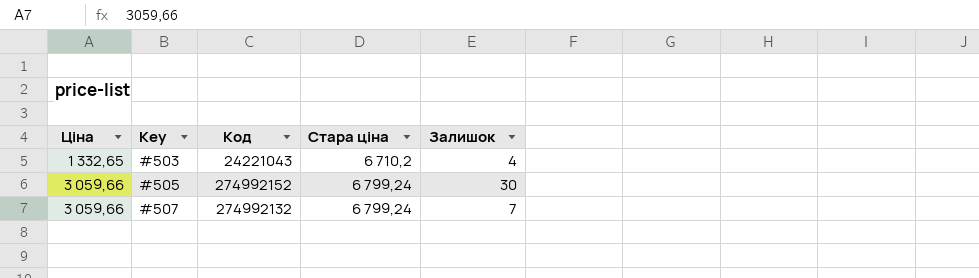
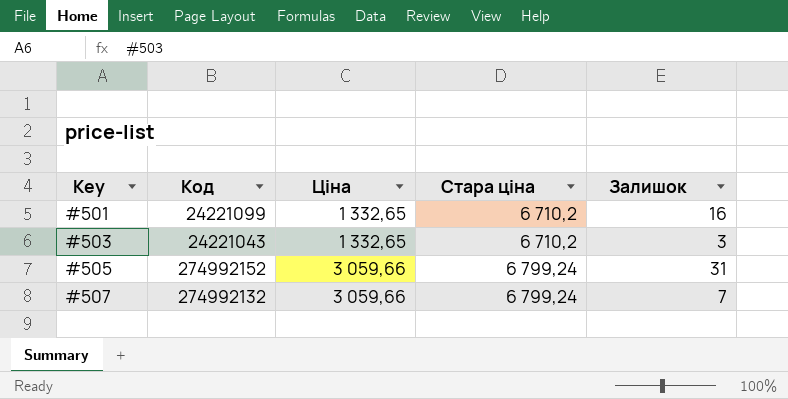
column Ціна | position: 1 -> 3
row #501: none -> 24221099 | 1 332,65 | 6 710,2 | 16
#503 | Залишок: 4 -> 3
#505 | Залишок: 30 -> 31

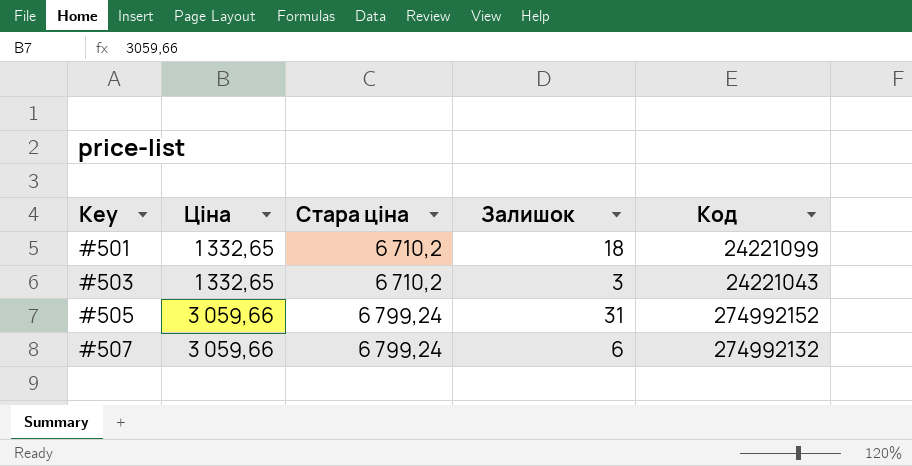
column Код | position: 2 -> 5
#501 | Залишок: 16 -> 18
#507 | Залишок: 7 -> 6

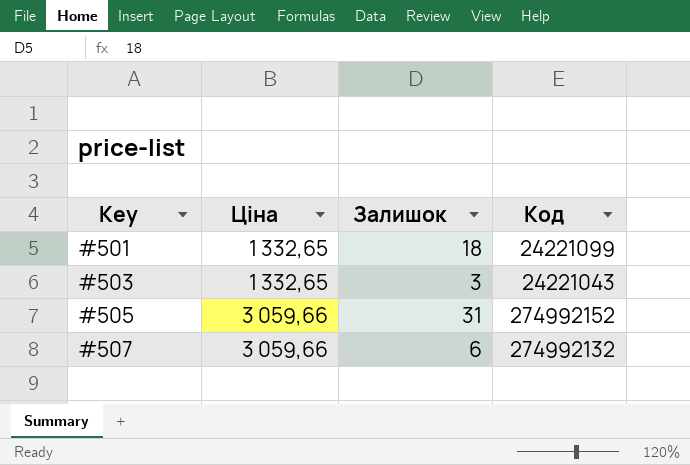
column Стара ціна | position: 3 -> none

